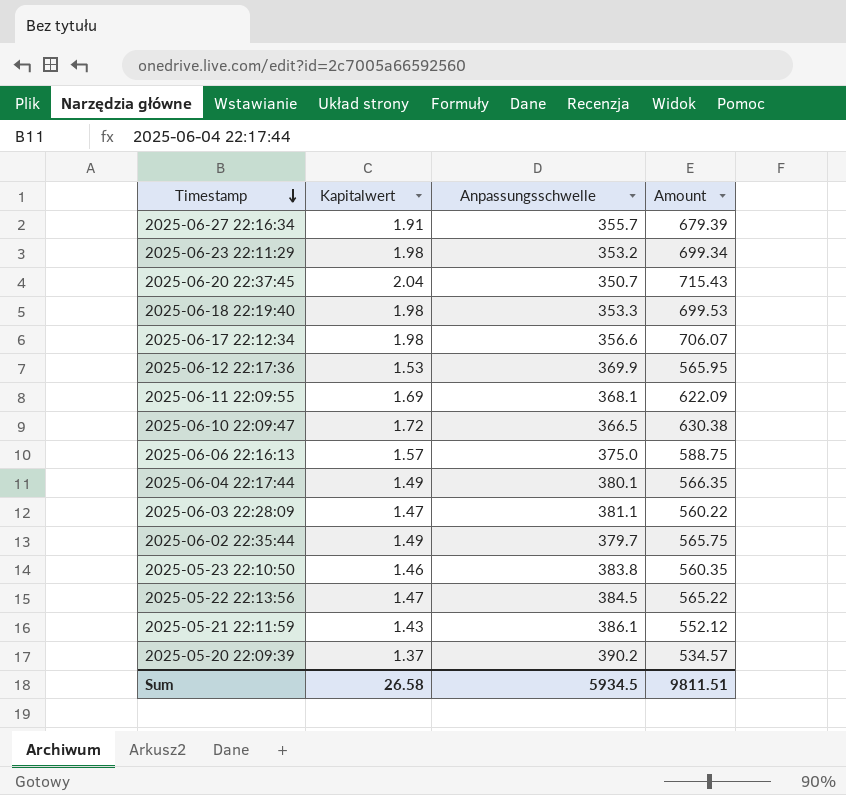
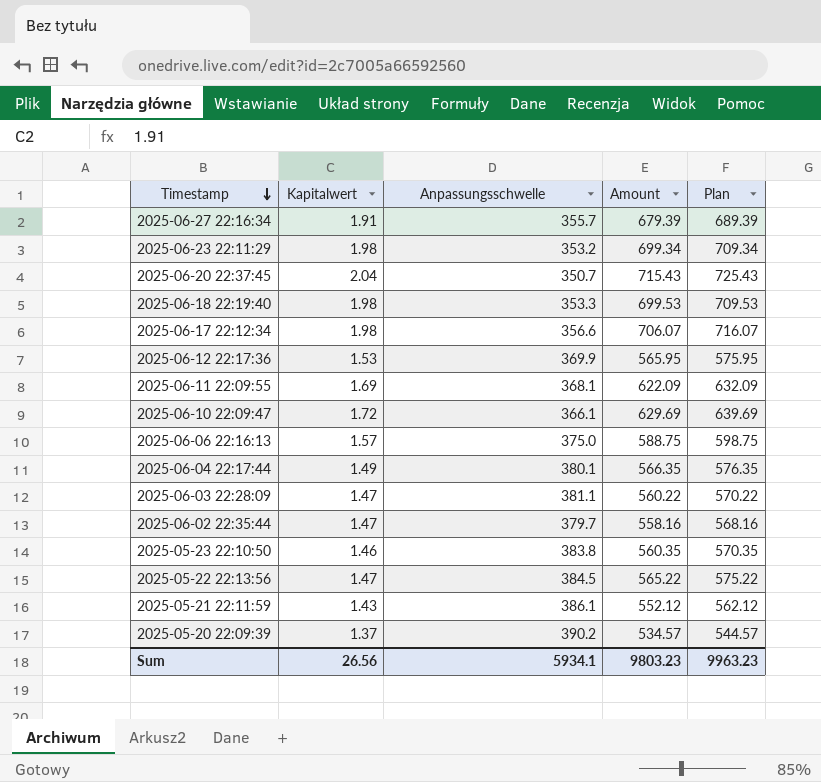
column Plan | formula: none -> [Amount] + 10
2025-06-10 22:09:47 | Anpassungsschwelle: 366.5 -> 366.1
2025-06-10 22:09:47 | Amount: 630.38 -> 629.69
2025-06-02 22:35:44 | Kapitalwert: 1.49 -> 1.47
2025-06-02 22:35:44 | Amount: 565.75 -> 558.16
Sum | Kapitalwert: 26.58 -> 26.56
Sum | Anpassungsschwelle: 5934.5 -> 5934.1
Sum | Amount: 9811.51 -> 9803.23

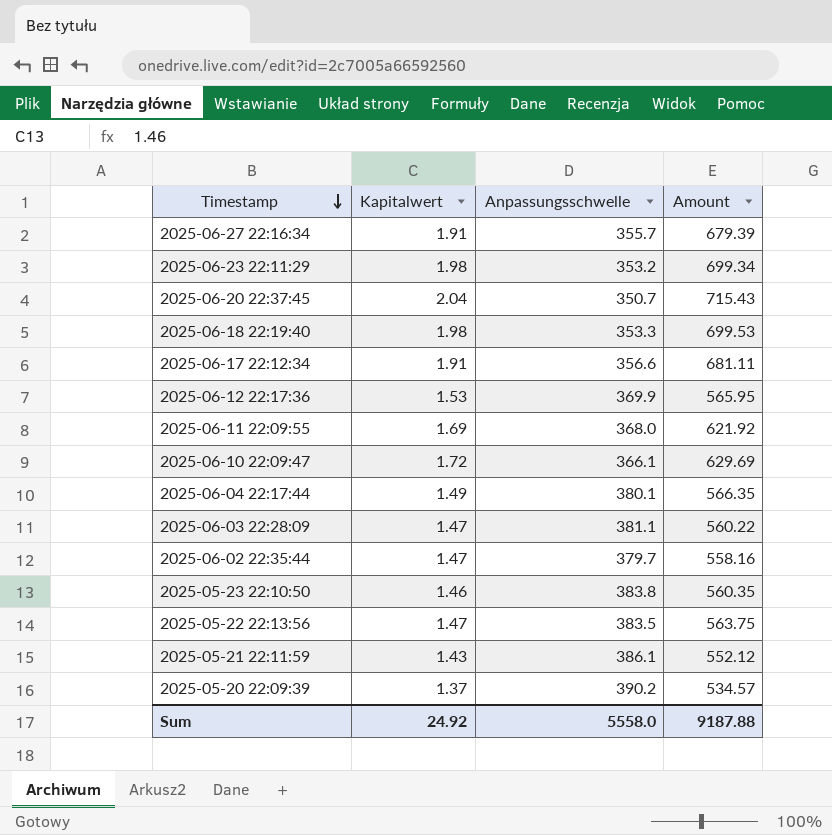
column Plan | formula: [Amount] + 10 -> none
row 2025-06-06 22:16:13: 1.57 | 375.0 | 588.75 | 598.75 -> none
2025-06-17 22:12:34 | Kapitalwert: 1.98 -> 1.91
2025-06-17 22:12:34 | Amount: 706.07 -> 681.11
2025-06-11 22:09:55 | Anpassungsschwelle: 368.1 -> 368.0
2025-06-11 22:09:55 | Amount: 622.09 -> 621.92
2025-05-22 22:13:56 | Anpassungsschwelle: 384.5 -> 383.5
2025-05-22 22:13:56 | Amount: 565.22 -> 563.75
Sum | Kapitalwert: 26.56 -> 24.92
Sum | Anpassungsschwelle: 5934.1 -> 5558.0
Sum | Amount: 9803.23 -> 9187.88

